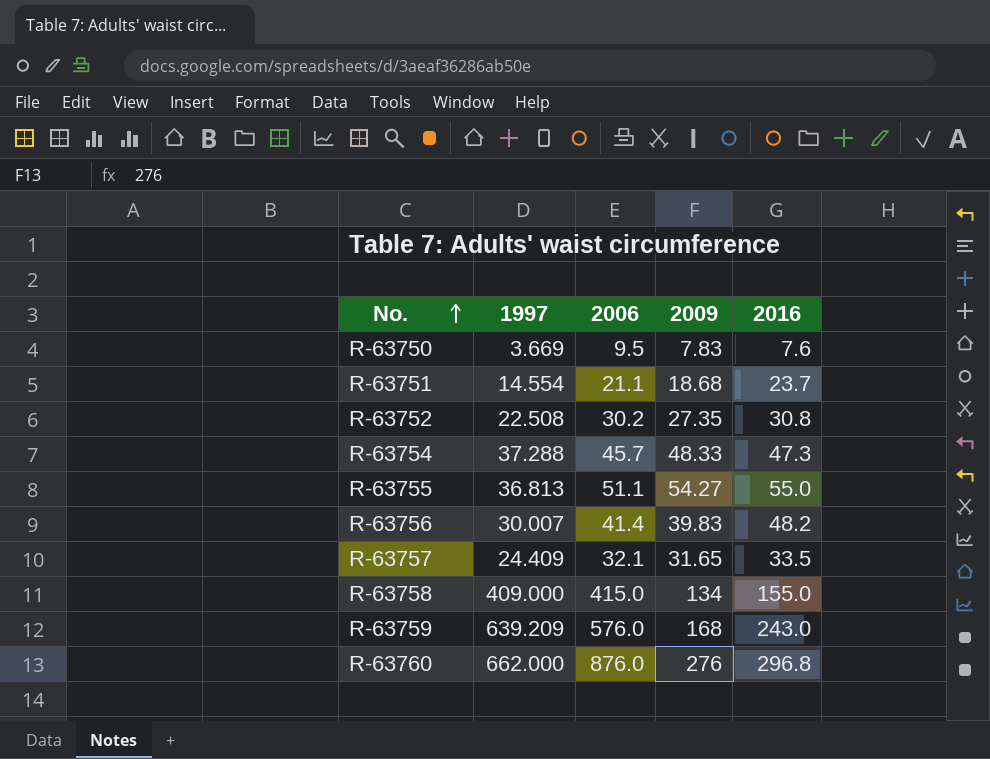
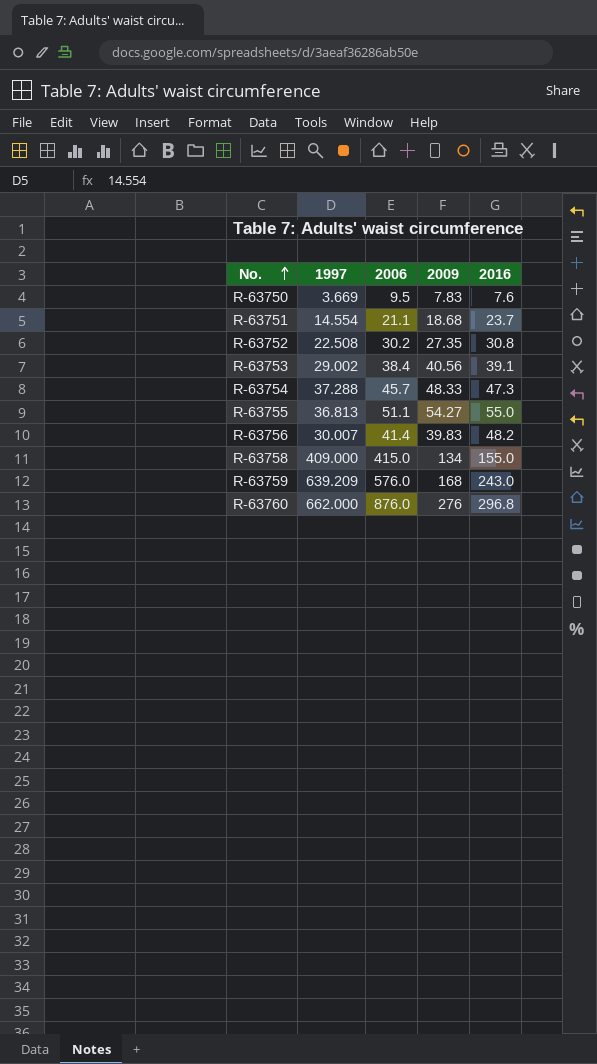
row R-63757: 24.409 | 32.1 | 31.65 | 33.5 -> none
row R-63753: none -> 29.002 | 38.4 | 40.56 | 39.1

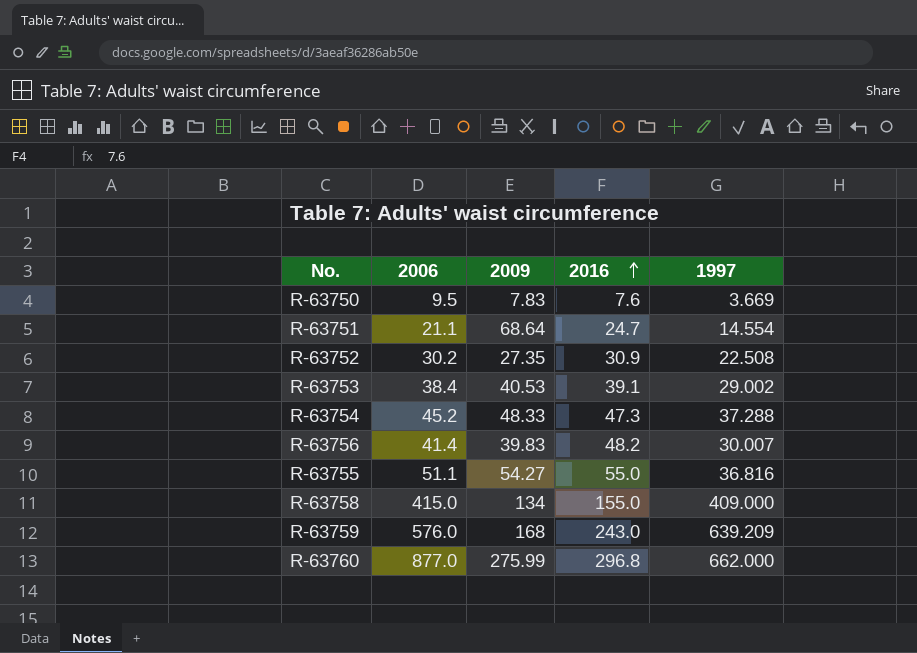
row order: No. ascending -> 2016 ascending
column 1997 | position: 2 -> 5
R-63751 | 2009: 18.68 -> 68.64
R-63751 | 2016: 23.7 -> 24.7
R-63752 | 2016: 30.8 -> 30.9
R-63753 | 2009: 40.56 -> 40.53
R-63754 | 2006: 45.7 -> 45.2
R-63755 | 1997: 36.813 -> 36.816
R-63760 | 2006: 876.0 -> 877.0
R-63760 | 2009: 276 -> 275.99

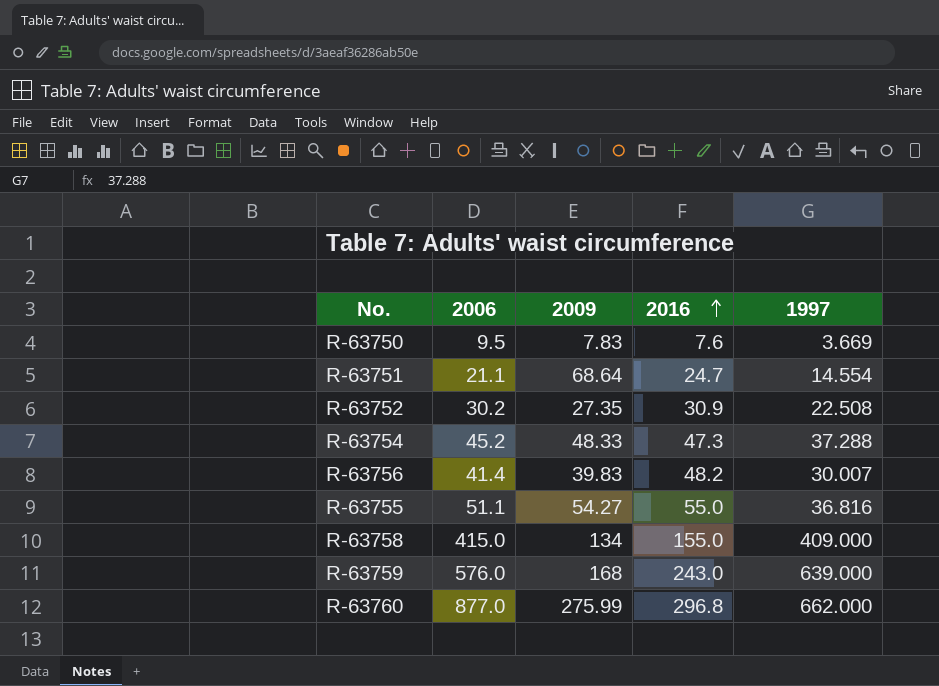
row R-63753: 38.4 | 40.53 | 39.1 | 29.002 -> none
R-63759 | 1997: 639.209 -> 639.000

